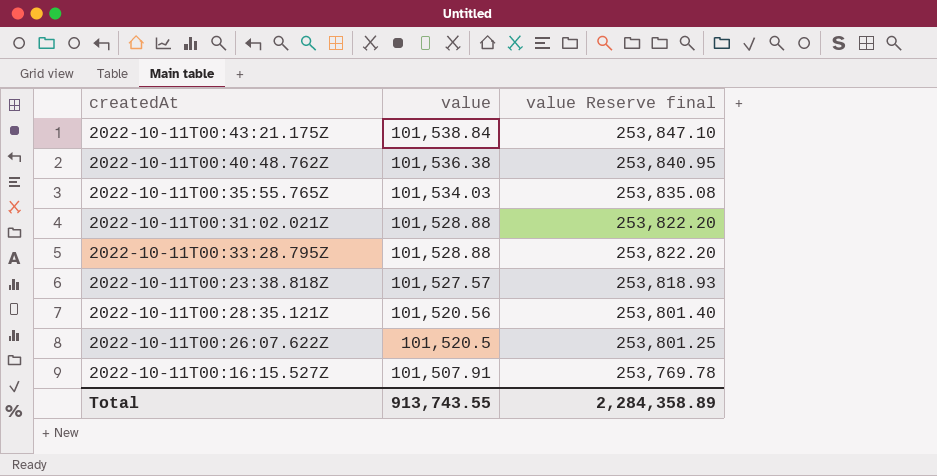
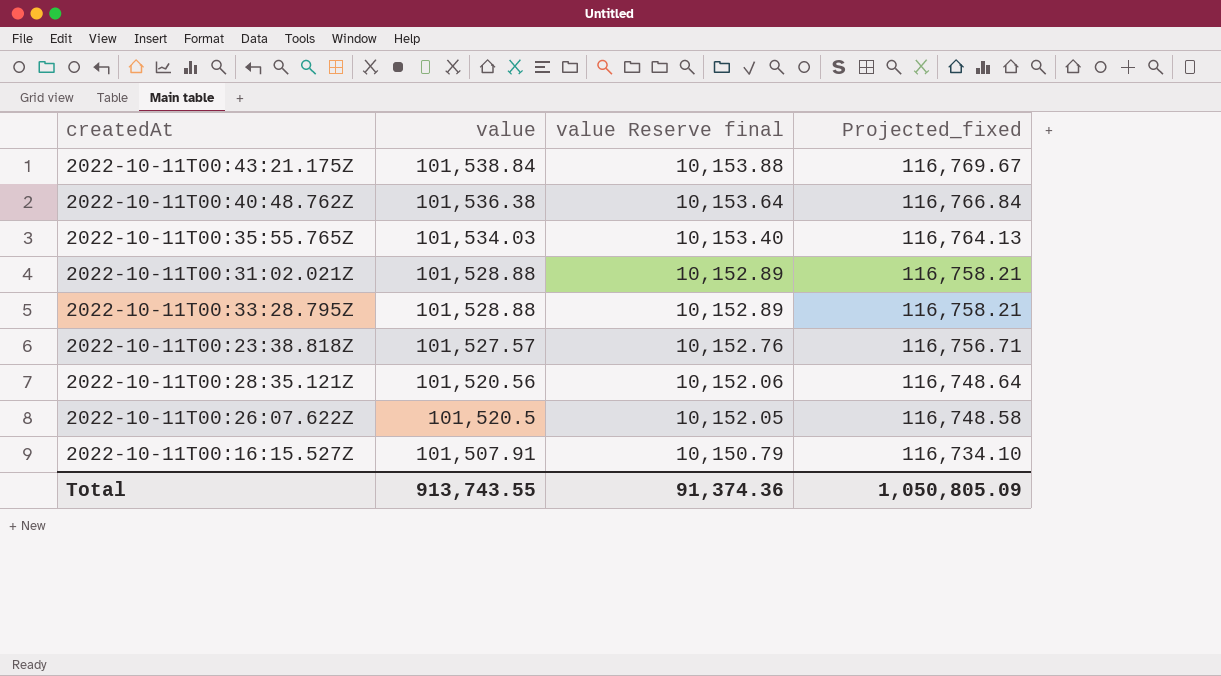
column value Reserve final | formula: [value] * 2.5 -> [value] * 0.1
column Projected_fixed | formula: none -> [value] * 1.15
Total | value Reserve final: 2,284,358.89 -> 91,374.36

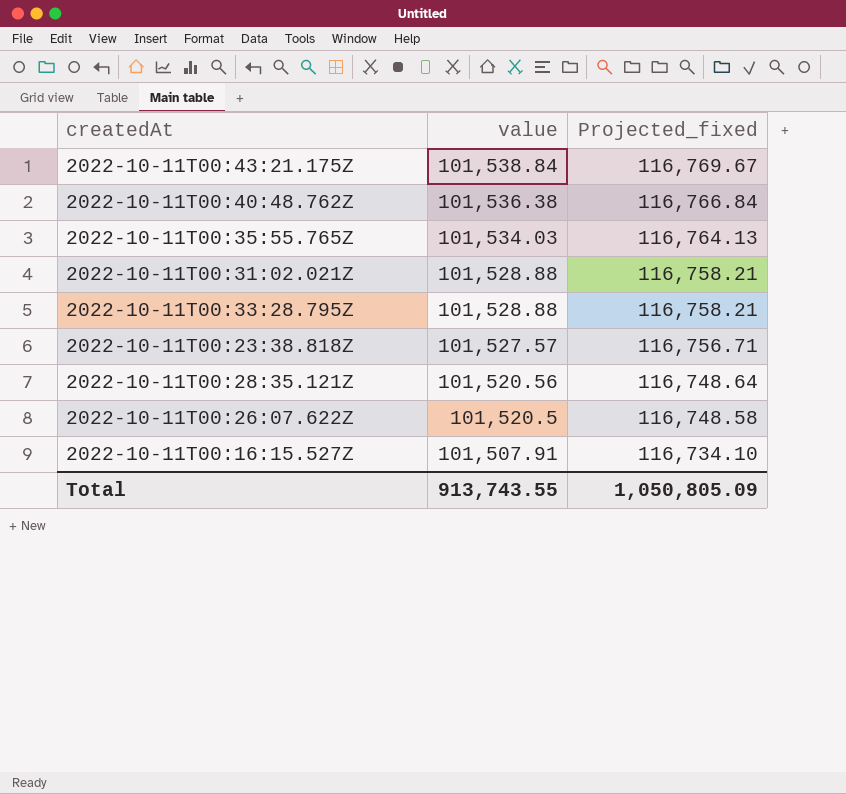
column value Reserve final | formula: [value] * 0.1 -> none

